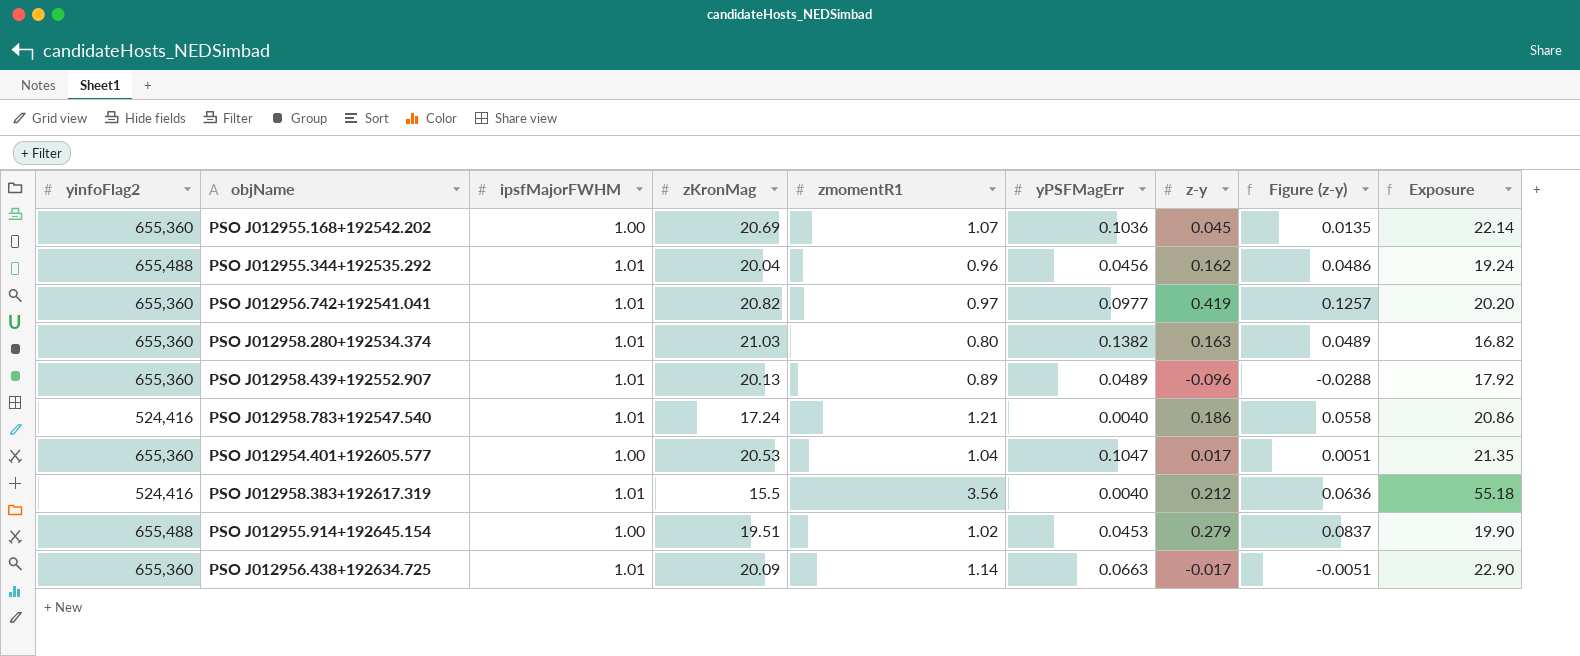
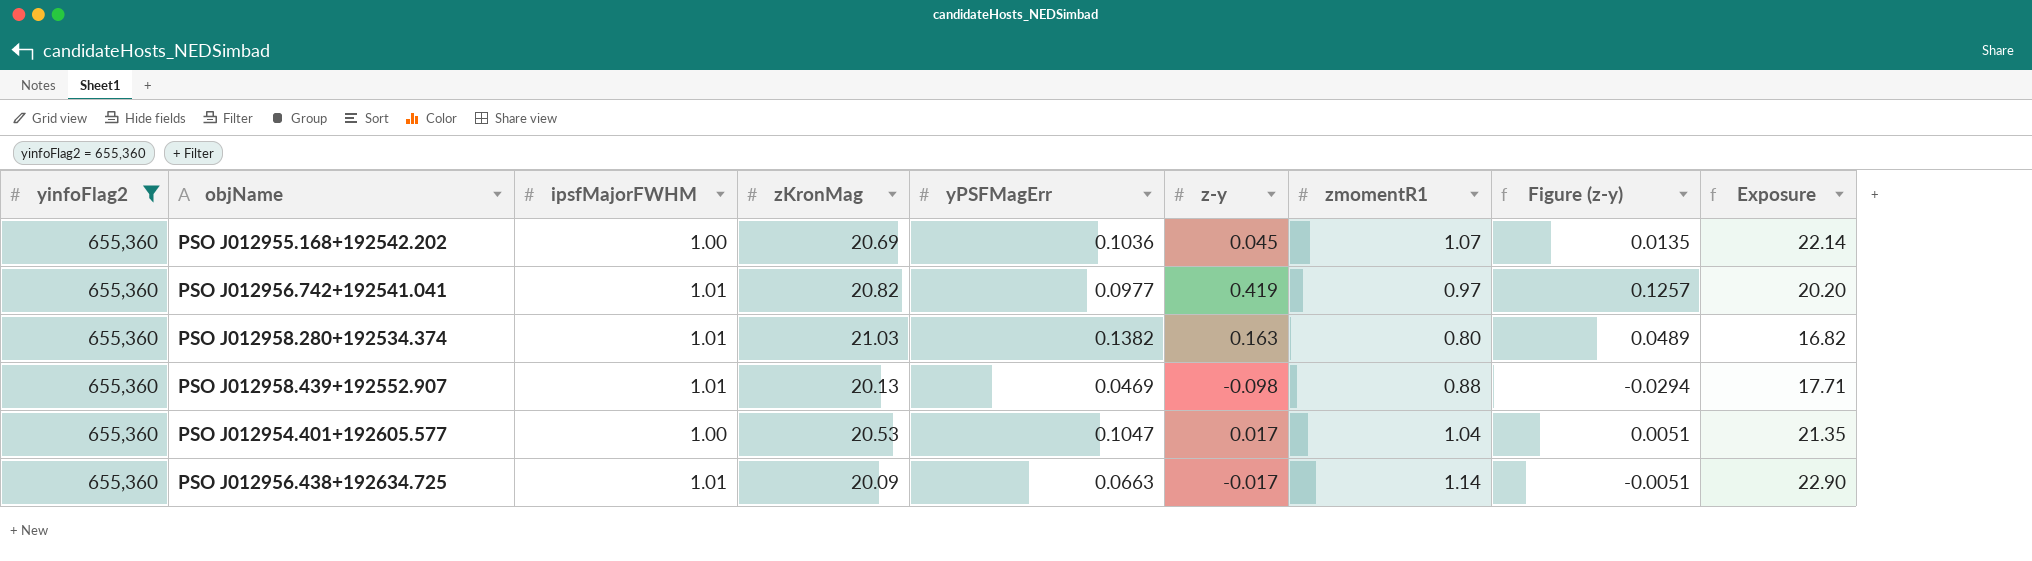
filter: none -> yinfoFlag2 = 655,360
column zmomentR1 | position: 5 -> 7
PSO J012958.439+192552.907 | yPSFMagErr: 0.0489 -> 0.0469
PSO J012958.439+192552.907 | z-y: -0.096 -> -0.098
PSO J012958.439+192552.907 | zmomentR1: 0.89 -> 0.88
PSO J012958.439+192552.907 | Figure (z-y): -0.0288 -> -0.0294
PSO J012958.439+192552.907 | Exposure: 17.92 -> 17.71

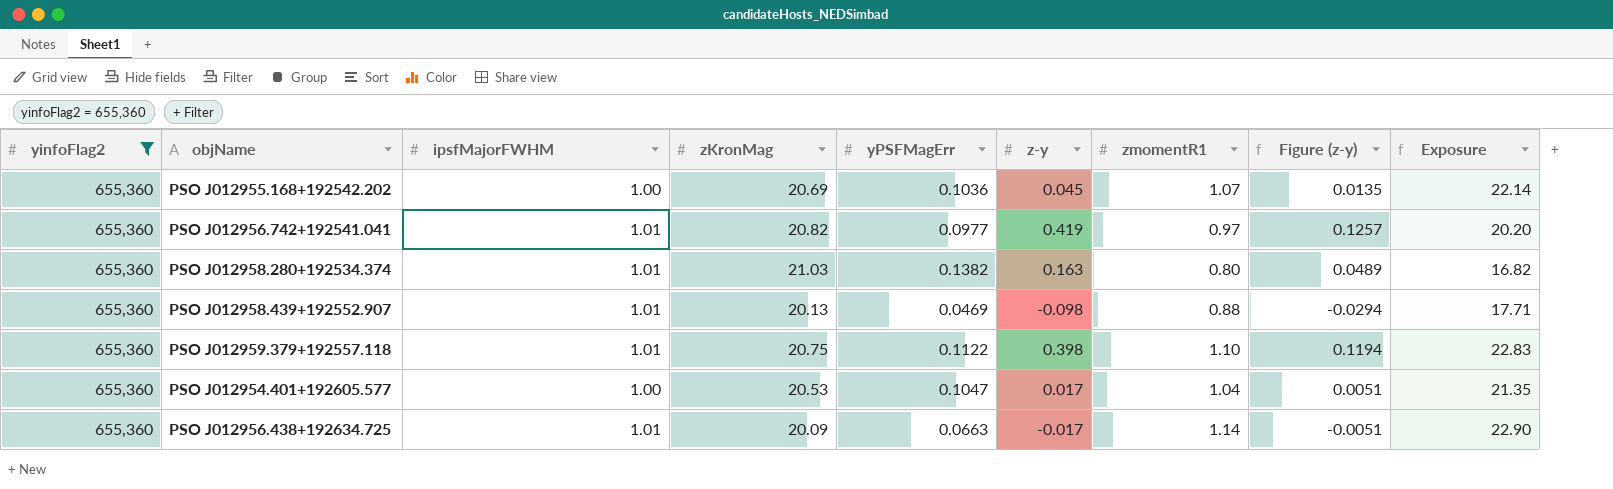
row PSO J012959.379+192557.118: none -> 655,360 | 1.01 | 20.75 | 0.1122 | 0.398 | 1.10 | 0.1194 | 22.83

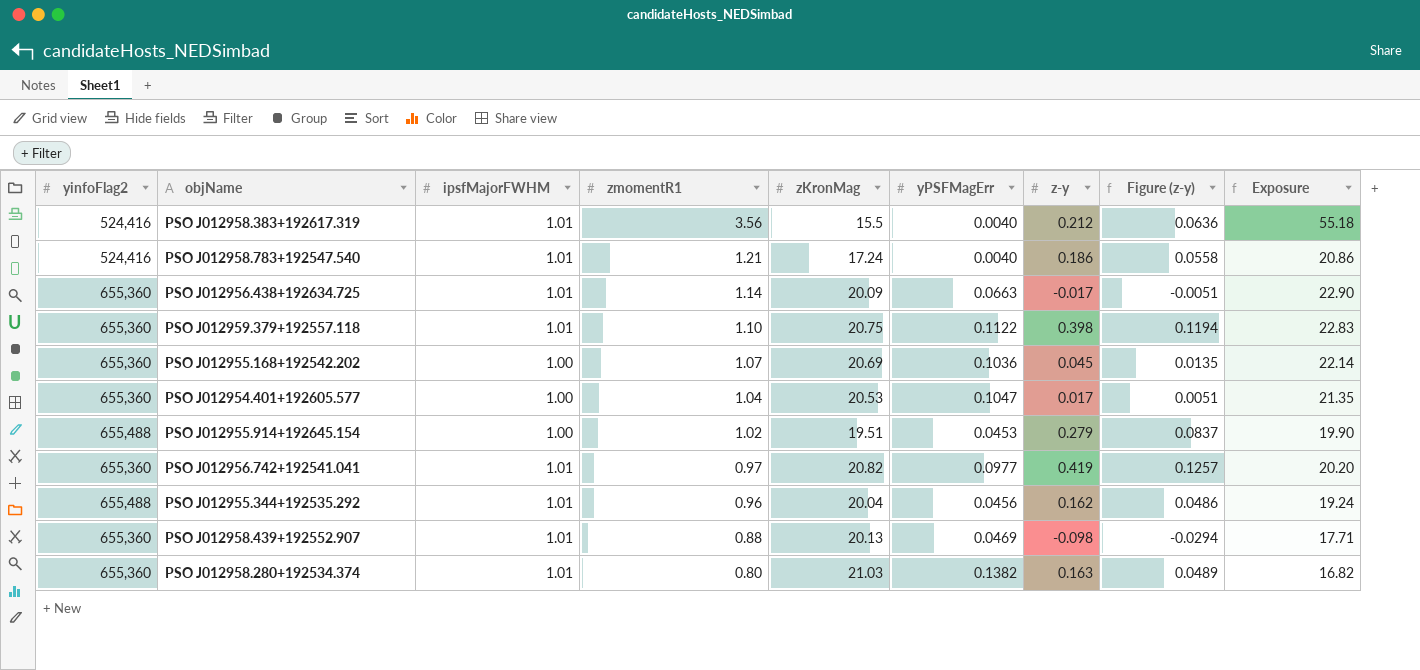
filter: yinfoFlag2 = 655,360 -> none
row order: none -> zmomentR1 descending
column zmomentR1 | position: 7 -> 4

